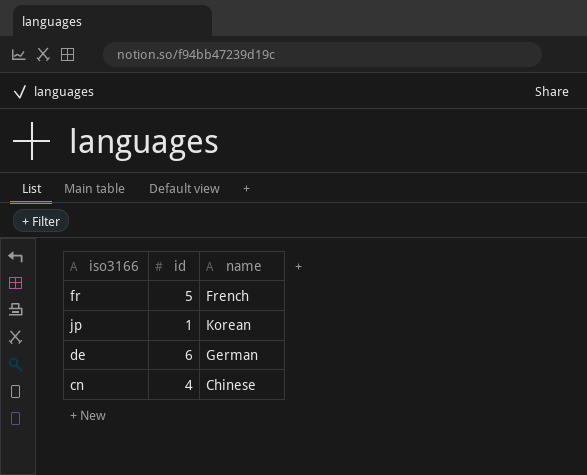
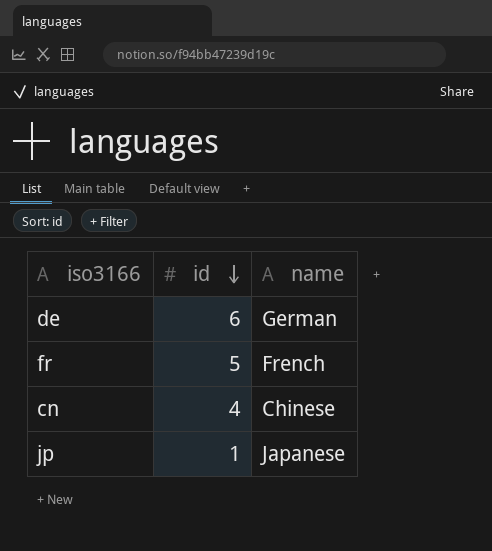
row order: none -> id descending
jp | name: Korean -> Japanese

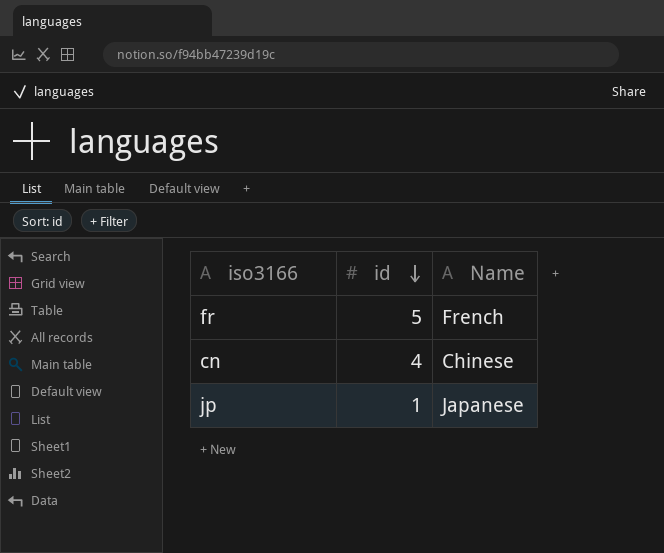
column name: name -> Name
row de: 6 | German -> none

